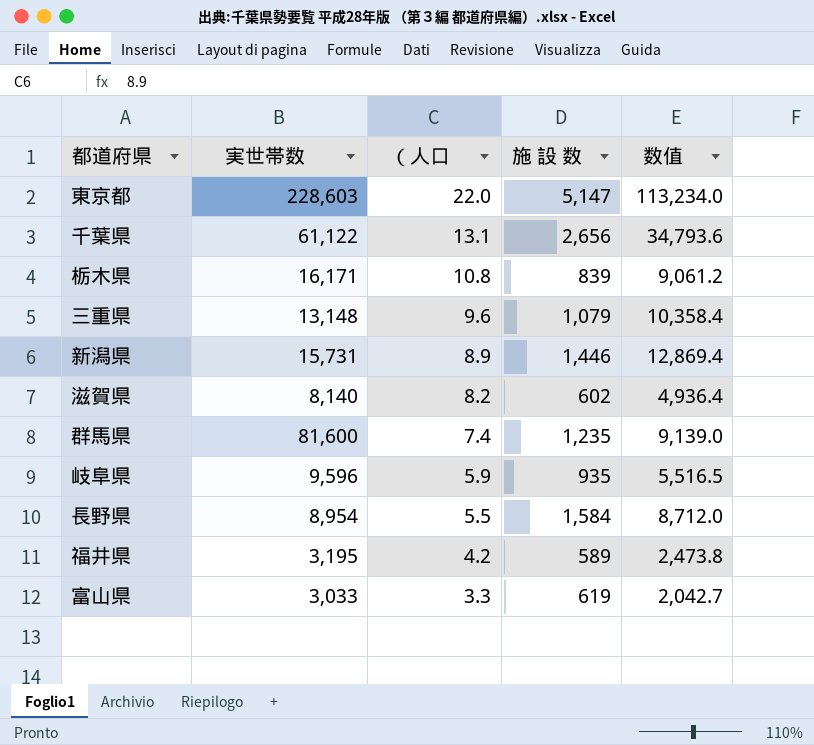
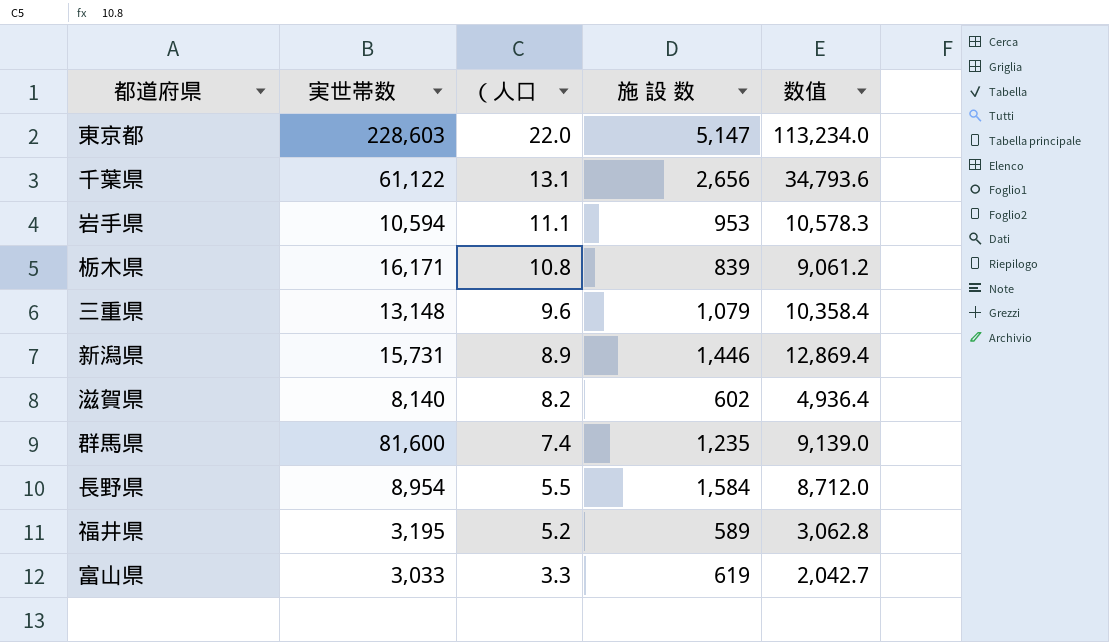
row 岐阜県: 9,596 | 5.9 | 935 | 5,516.5 -> none
row 岩手県: none -> 10,594 | 11.1 | 953 | 10,578.3
福井県 | （人口: 4.2 -> 5.2
福井県 | 数值: 2,473.8 -> 3,062.8

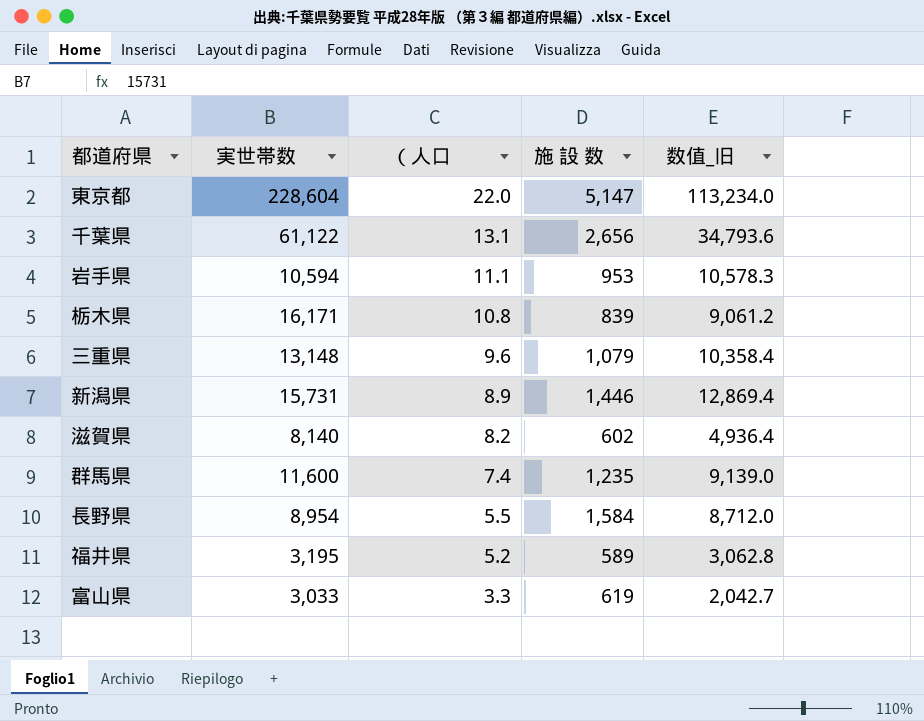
column name: 数值 -> 数值_旧
東京都 | 実世帯数: 228,603 -> 228,604
群馬県 | 実世帯数: 81,600 -> 11,600

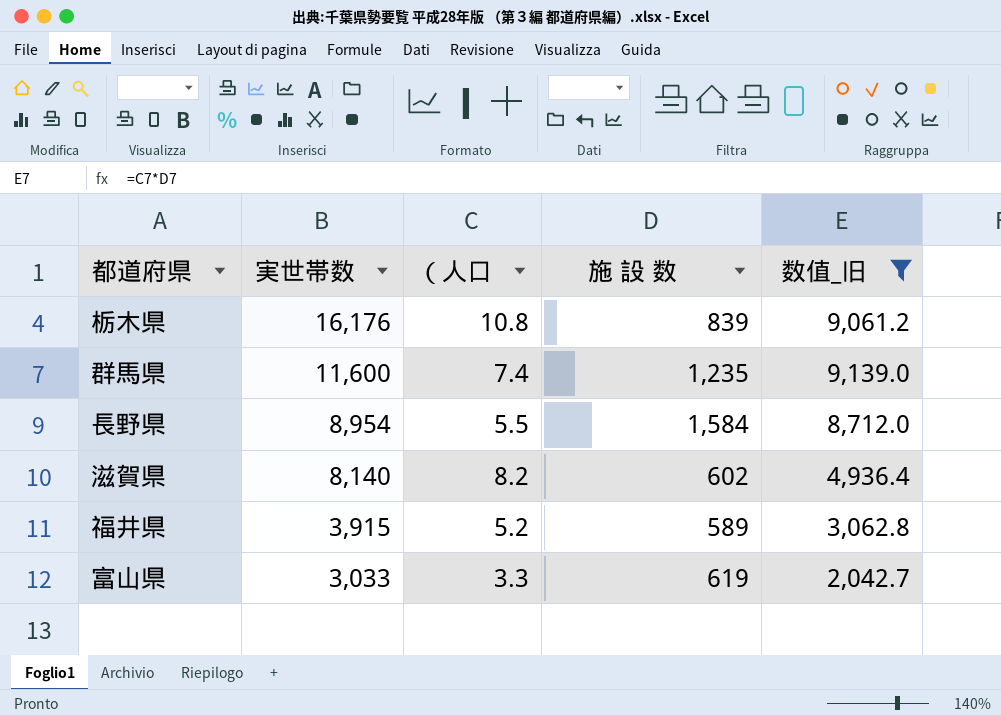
filter: none -> 数值_旧 <= 9,139.0
row order: （人口 descending -> 実世帯数 descending
栃木県 | 実世帯数: 16,171 -> 16,176
福井県 | 実世帯数: 3,195 -> 3,915

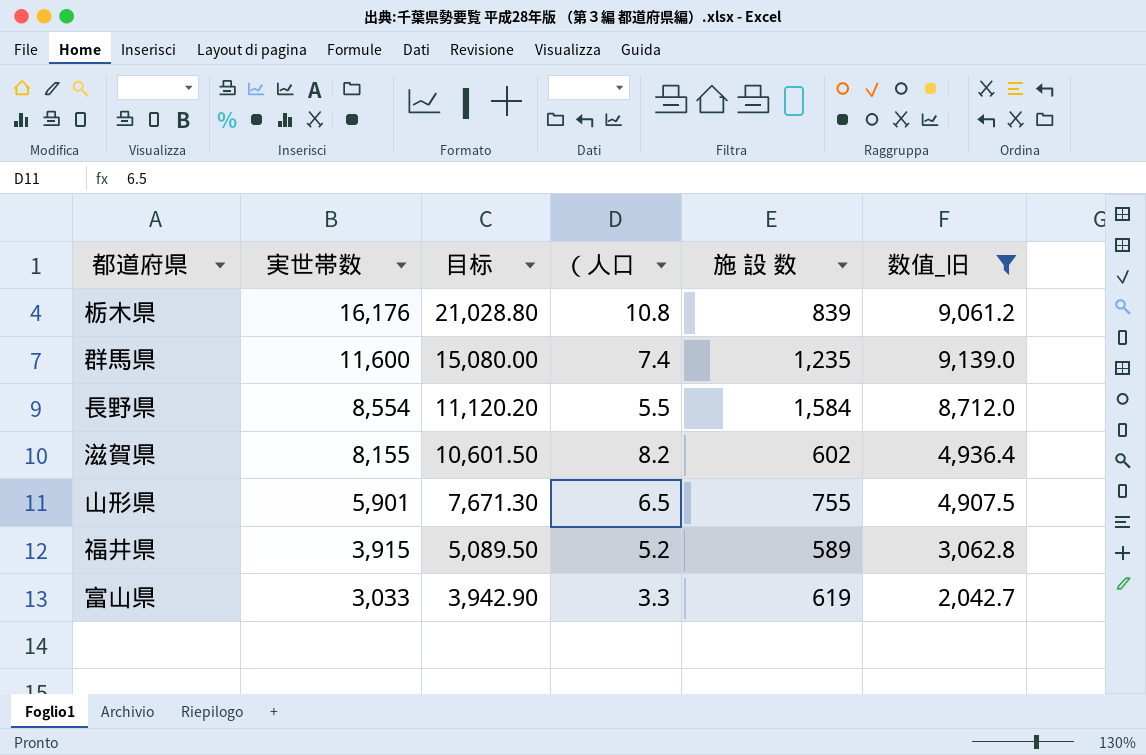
column 目标 | formula: none -> [実世帯数] * 1.3
長野県 | 実世帯数: 8,954 -> 8,554
滋賀県 | 実世帯数: 8,140 -> 8,155
row 山形県: none -> 5,901 | 7,671.30 | 6.5 | 755 | 4,907.5

